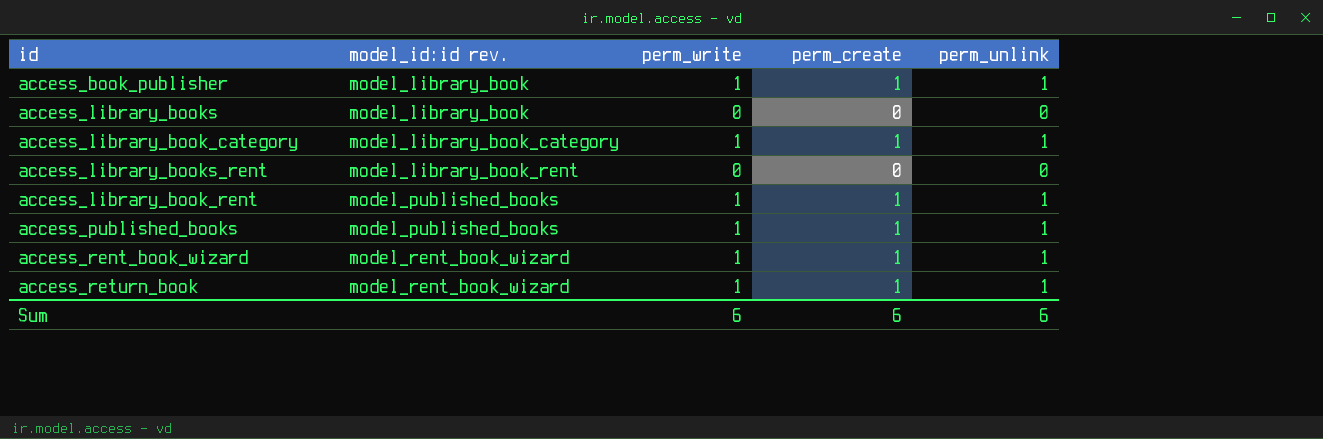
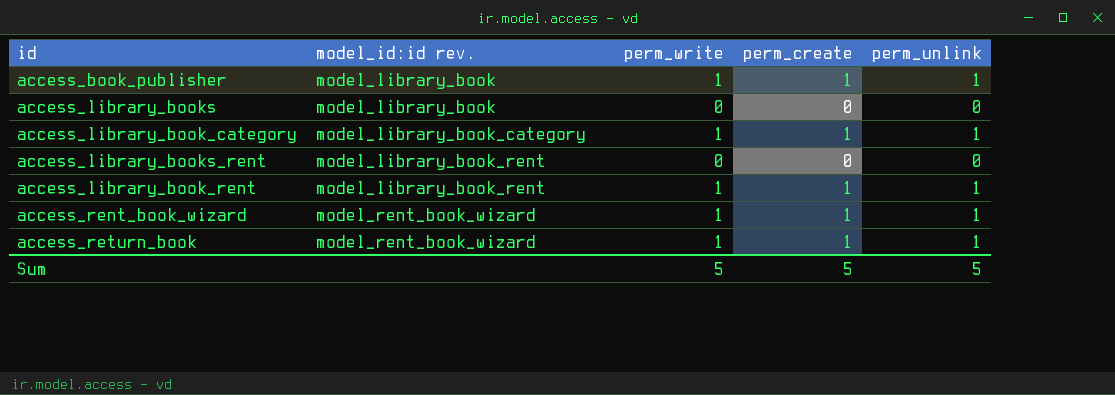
row access_published_books: model_published_books | 1 | 1 | 1 -> none
access_library_book_rent | model_id:id rev.: model_published_books -> model_library_book_rent
Sum | perm_write: 6 -> 5
Sum | perm_create: 6 -> 5
Sum | perm_unlink: 6 -> 5

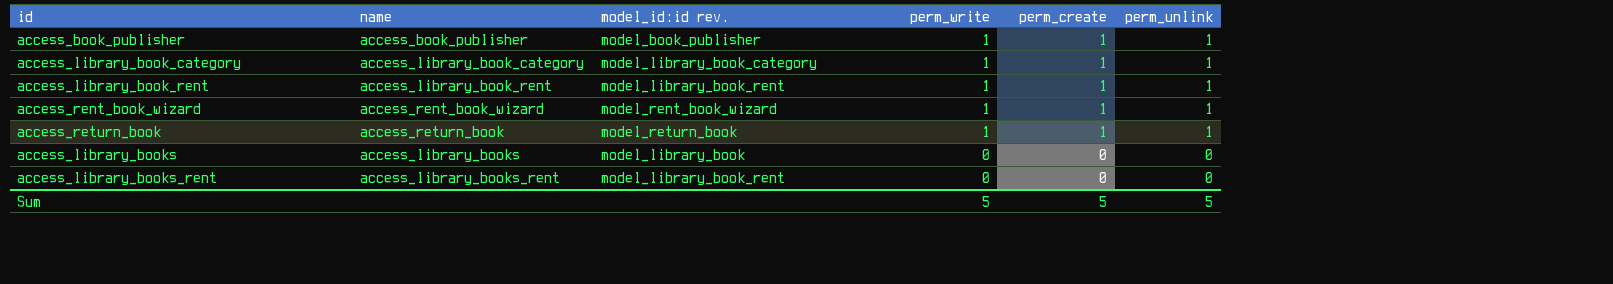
row order: model_id:id rev. ascending -> perm_write descending
column name | position: none -> 2
access_book_publisher | model_id:id rev.: model_library_book -> model_book_publisher
access_return_book | model_id:id rev.: model_rent_book_wizard -> model_return_book

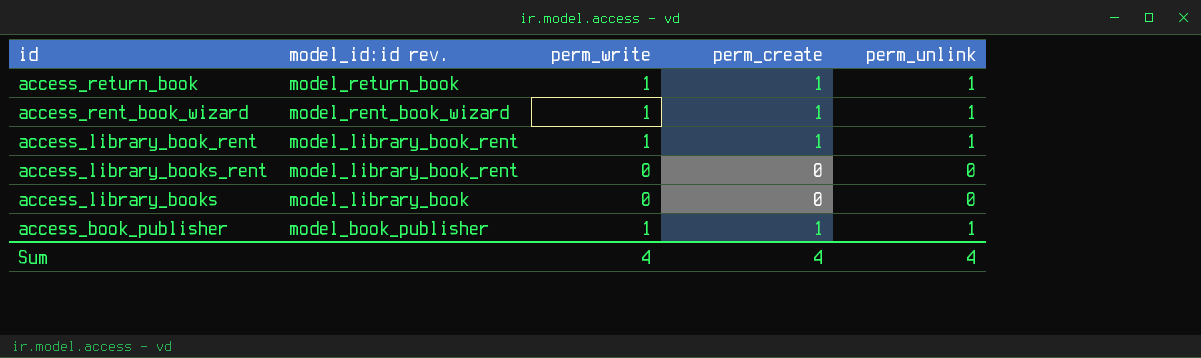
row order: perm_write descending -> model_id:id rev. descending
column name | position: 2 -> none
row access_library_book_category: access_library_book_category | model_library_book_category | 1 | 1 | 1 -> none
Sum | perm_write: 5 -> 4
Sum | perm_create: 5 -> 4
Sum | perm_unlink: 5 -> 4

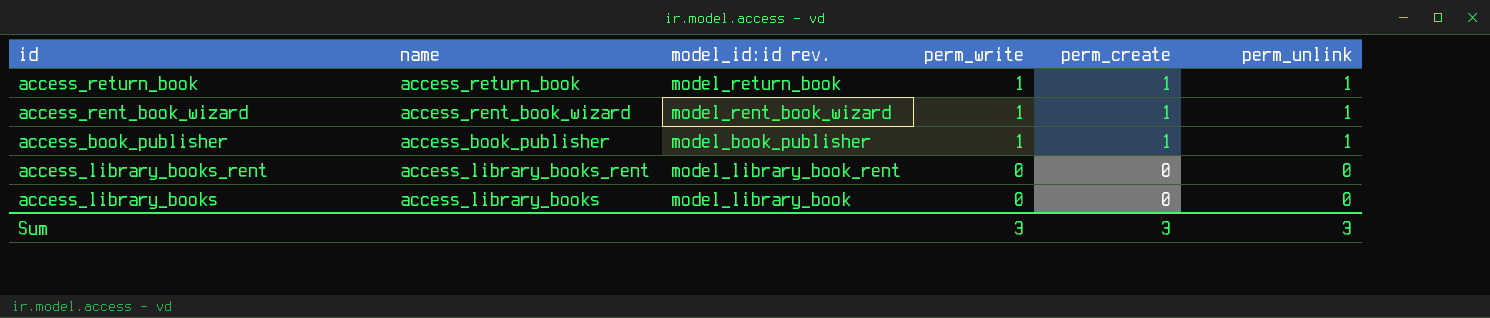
row order: model_id:id rev. descending -> perm_write descending
column name | position: none -> 2
row access_library_book_rent: model_library_book_rent | 1 | 1 | 1 -> none
Sum | perm_write: 4 -> 3
Sum | perm_create: 4 -> 3
Sum | perm_unlink: 4 -> 3

